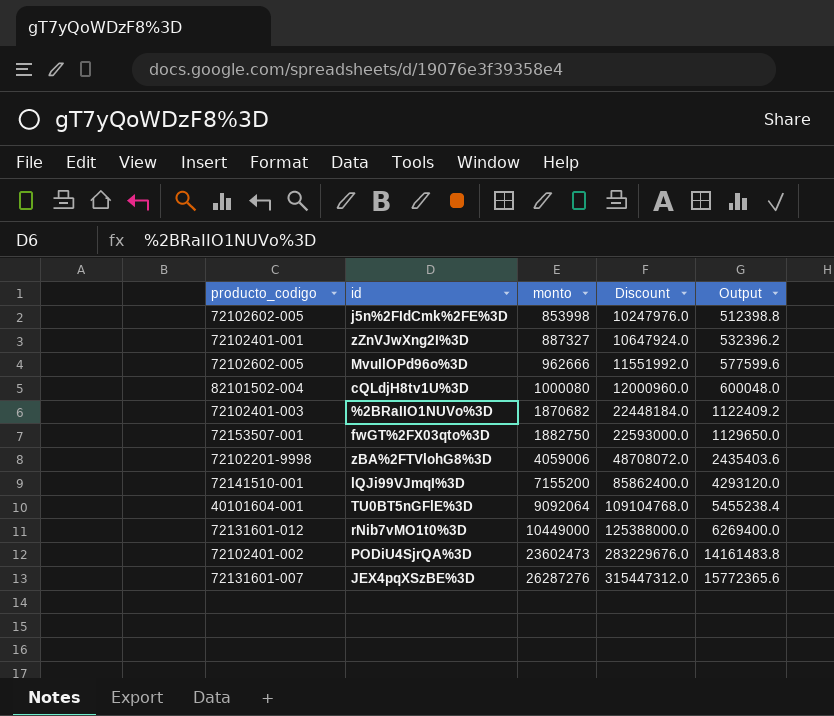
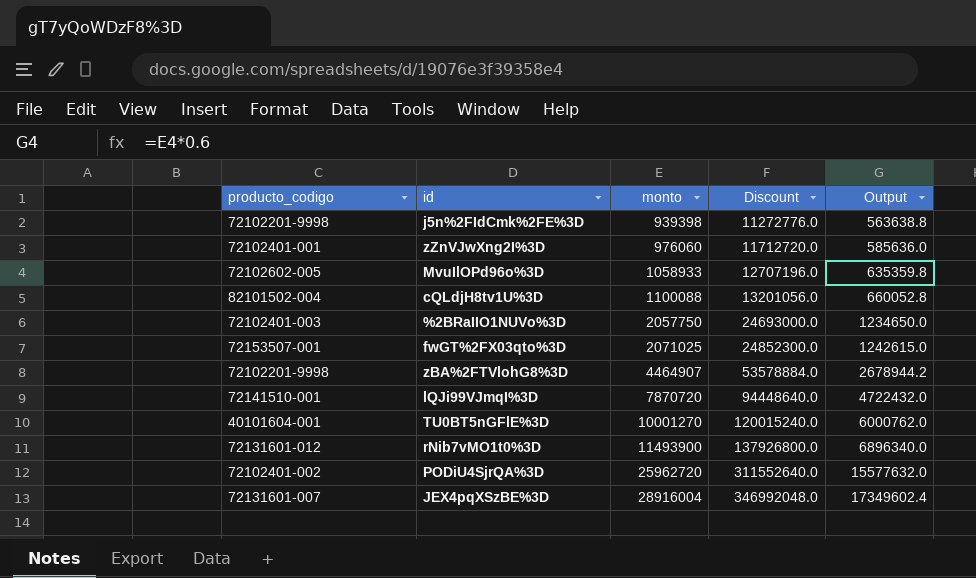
j5n%2FIdCmk%2FE%3D | producto_codigo: 72102602-005 -> 72102201-9998
j5n%2FIdCmk%2FE%3D | monto: 853998 -> 939398
j5n%2FIdCmk%2FE%3D | Discount: 10247976.0 -> 11272776.0
j5n%2FIdCmk%2FE%3D | Output: 512398.8 -> 563638.8
zZnVJwXng2I%3D | monto: 887327 -> 976060
zZnVJwXng2I%3D | Discount: 10647924.0 -> 11712720.0
zZnVJwXng2I%3D | Output: 532396.2 -> 585636.0
MvuIlOPd96o%3D | monto: 962666 -> 1058933
MvuIlOPd96o%3D | Discount: 11551992.0 -> 12707196.0
MvuIlOPd96o%3D | Output: 577599.6 -> 635359.8
cQLdjH8tv1U%3D | monto: 1000080 -> 1100088
cQLdjH8tv1U%3D | Discount: 12000960.0 -> 13201056.0
cQLdjH8tv1U%3D | Output: 600048.0 -> 660052.8
%2BRaIIO1NUVo%3D | monto: 1870682 -> 2057750
%2BRaIIO1NUVo%3D | Discount: 22448184.0 -> 24693000.0
%2BRaIIO1NUVo%3D | Output: 1122409.2 -> 1234650.0
fwGT%2FX03qto%3D | monto: 1882750 -> 2071025
fwGT%2FX03qto%3D | Discount: 22593000.0 -> 24852300.0
fwGT%2FX03qto%3D | Output: 1129650.0 -> 1242615.0
zBA%2FTVlohG8%3D | monto: 4059006 -> 4464907
zBA%2FTVlohG8%3D | Discount: 48708072.0 -> 53578884.0
zBA%2FTVlohG8%3D | Output: 2435403.6 -> 2678944.2
lQJi99VJmqI%3D | monto: 7155200 -> 7870720
lQJi99VJmqI%3D | Discount: 85862400.0 -> 94448640.0
lQJi99VJmqI%3D | Output: 4293120.0 -> 4722432.0
TU0BT5nGFlE%3D | monto: 9092064 -> 10001270
TU0BT5nGFlE%3D | Discount: 109104768.0 -> 120015240.0
TU0BT5nGFlE%3D | Output: 5455238.4 -> 6000762.0
rNib7vMO1t0%3D | monto: 10449000 -> 11493900
rNib7vMO1t0%3D | Discount: 125388000.0 -> 137926800.0
rNib7vMO1t0%3D | Output: 6269400.0 -> 6896340.0
PODiU4SjrQA%3D | monto: 23602473 -> 25962720
PODiU4SjrQA%3D | Discount: 283229676.0 -> 311552640.0
PODiU4SjrQA%3D | Output: 14161483.8 -> 15577632.0
JEX4pqXSzBE%3D | monto: 26287276 -> 28916004
JEX4pqXSzBE%3D | Discount: 315447312.0 -> 346992048.0
JEX4pqXSzBE%3D | Output: 15772365.6 -> 17349602.4

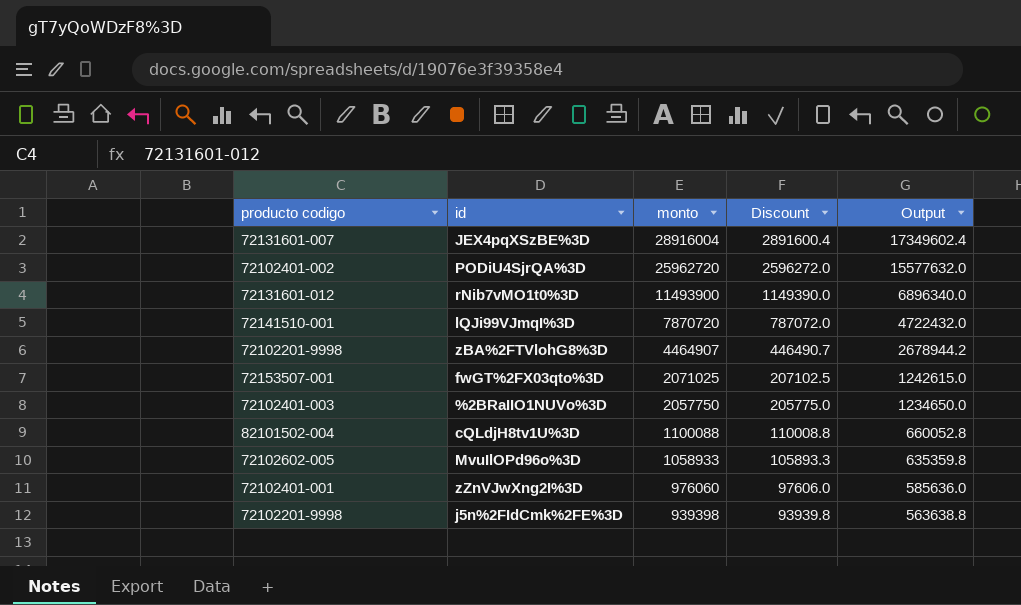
row order: monto ascending -> monto descending
column name: producto_codigo -> producto codigo
column Discount | formula: [monto] * 12 -> [monto] * 0.1
row TU0BT5nGFlE%3D: 40101604-001 | 10001270 | 120015240.0 | 6000762.0 -> none

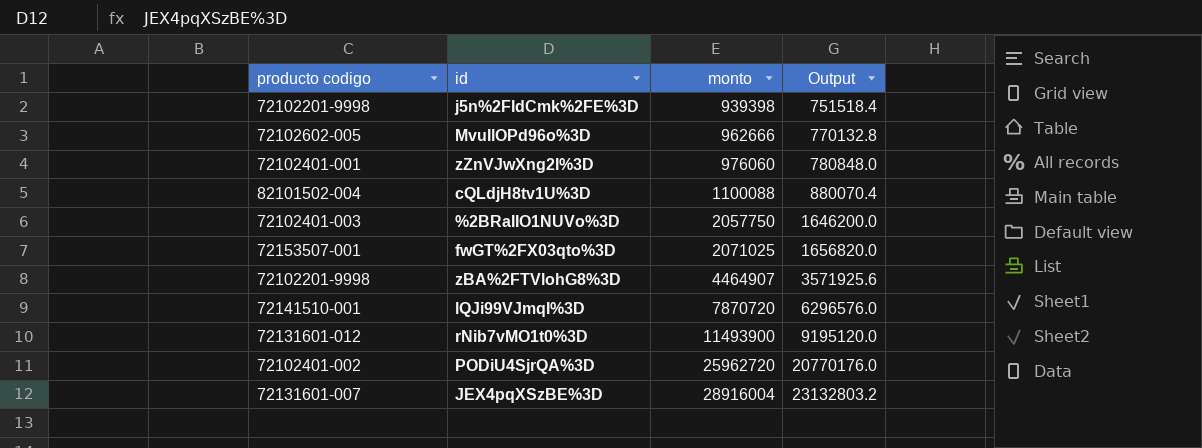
row order: monto descending -> monto ascending
column Discount | formula: [monto] * 0.1 -> none
column Output | formula: [monto] * 0.6 -> [monto] * 0.8
MvuIlOPd96o%3D | monto: 1058933 -> 962666

